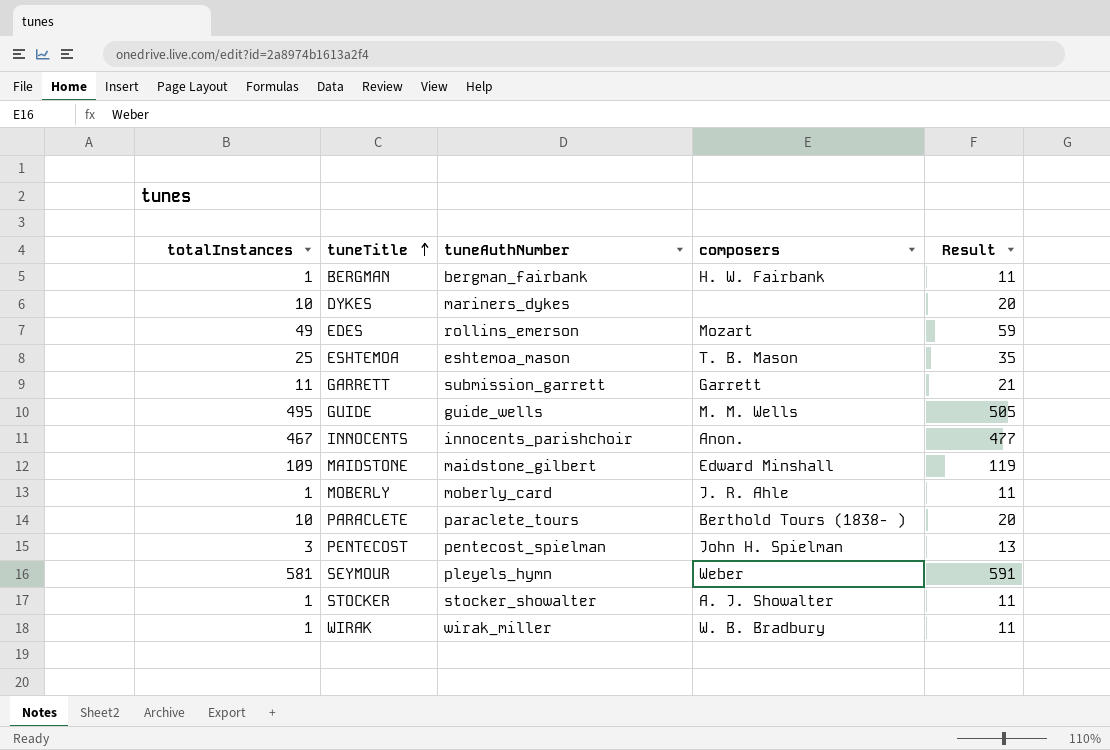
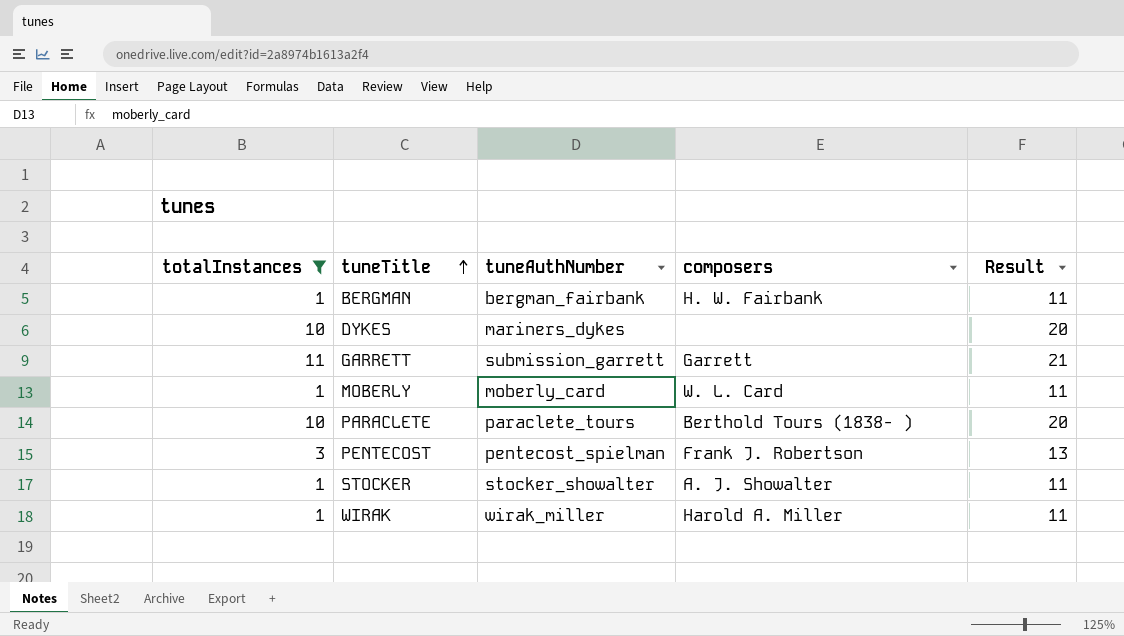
filter: none -> totalInstances <= 11
MOBERLY | composers: J. R. Ahle -> W. L. Card
PENTECOST | composers: John H. Spielman -> Frank J. Robertson
WIRAK | composers: W. B. Bradbury -> Harold A. Miller

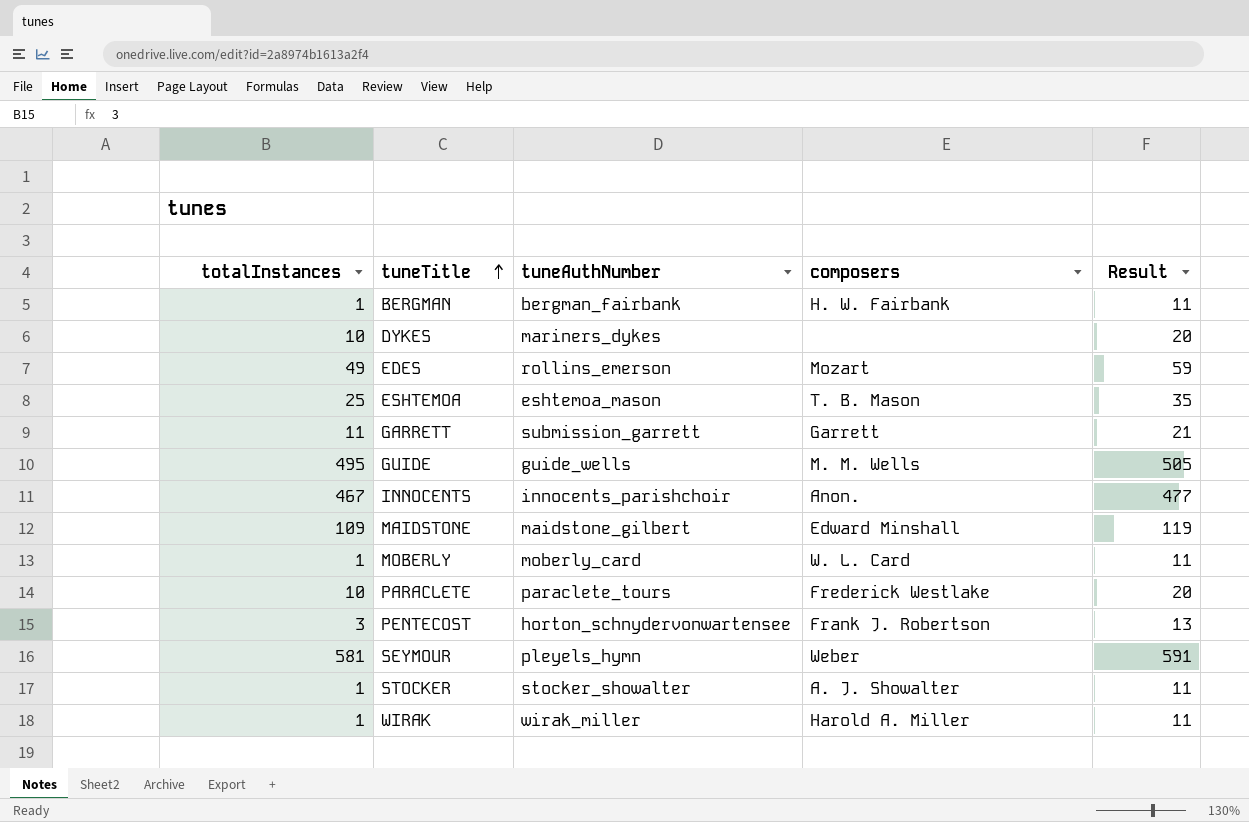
filter: totalInstances <= 11 -> none
PARACLETE | composers: Berthold Tours (1838- ) -> Frederick Westlake
PENTECOST | tuneAuthNumber: pentecost_spielman -> horton_schnydervonwartensee

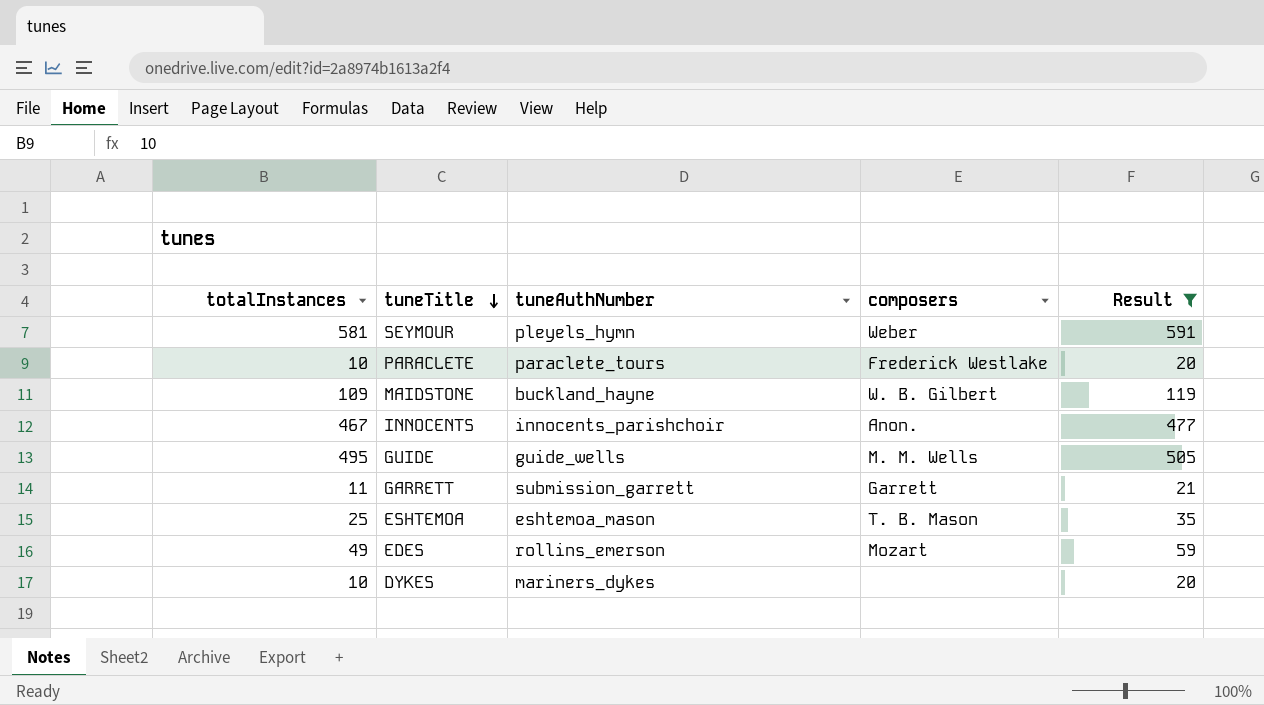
filter: none -> Result >= 20
row order: tuneTitle ascending -> tuneTitle descending
MAIDSTONE | tuneAuthNumber: maidstone_gilbert -> buckland_hayne
MAIDSTONE | composers: Edward Minshall -> W. B. Gilbert

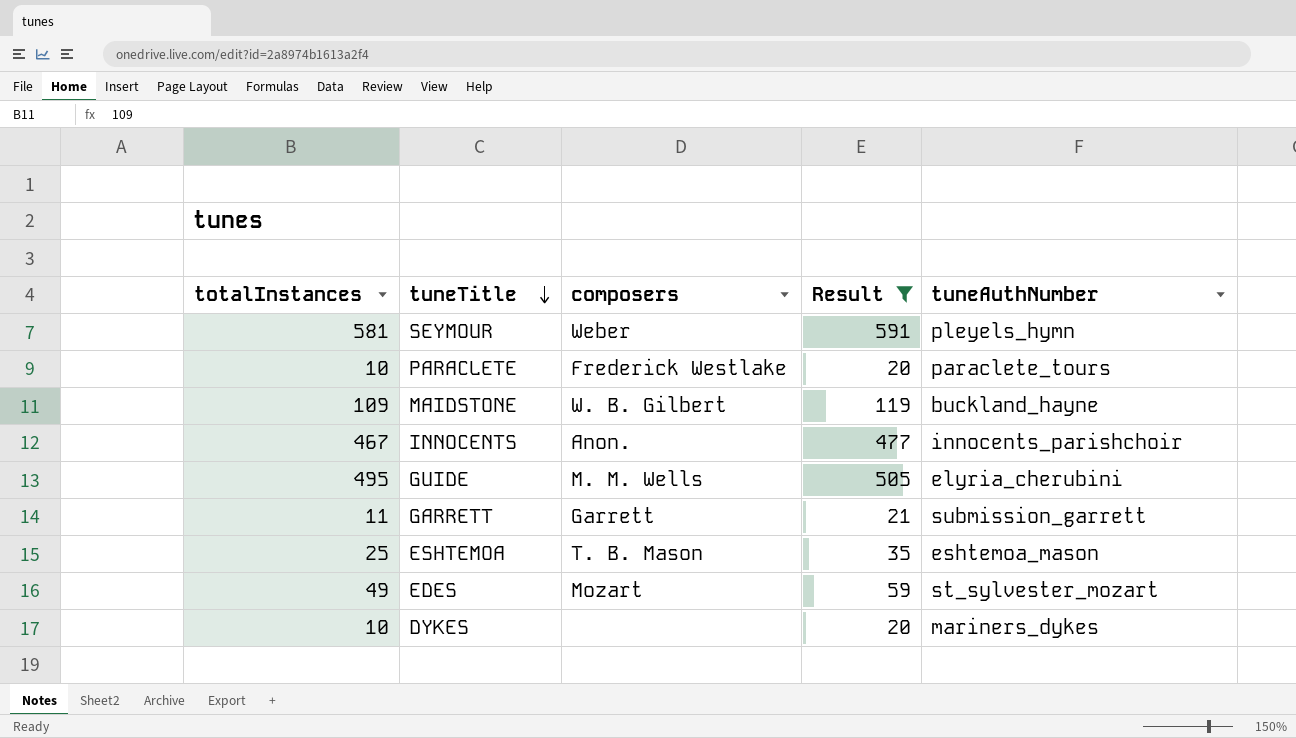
column tuneAuthNumber | position: 3 -> 5
GUIDE | tuneAuthNumber: guide_wells -> elyria_cherubini
EDES | tuneAuthNumber: rollins_emerson -> st_sylvester_mozart

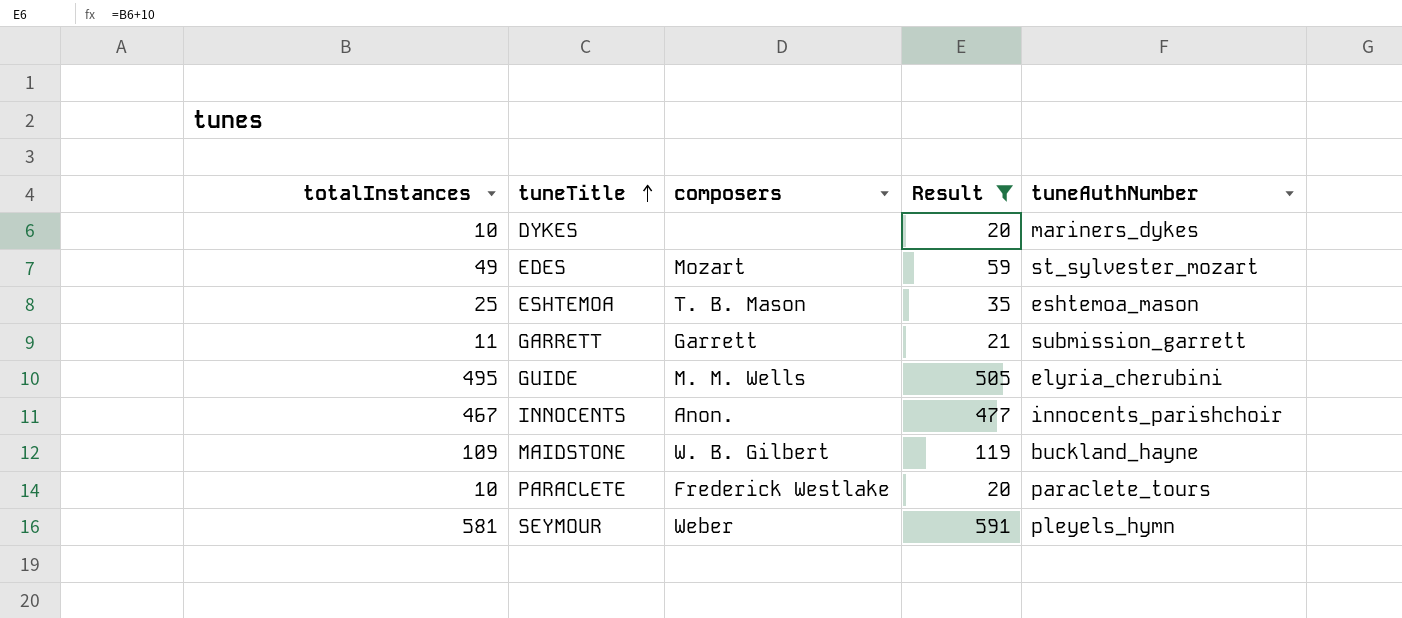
row order: tuneTitle descending -> tuneTitle ascending

